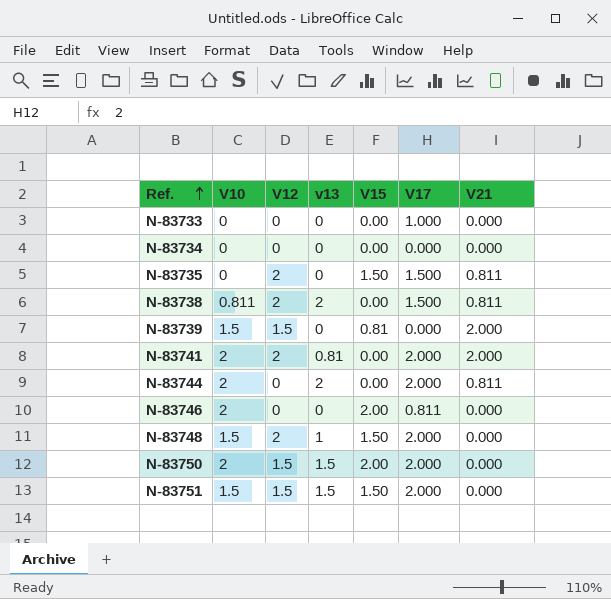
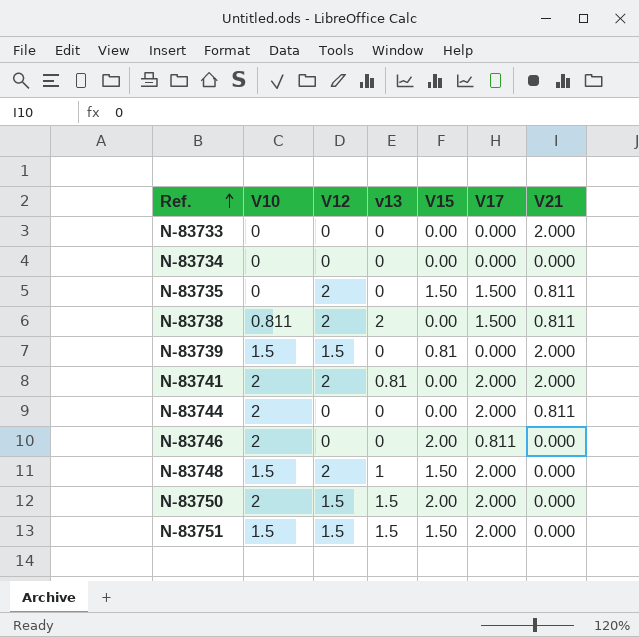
N-83733 | V17: 1.000 -> 0.000
N-83733 | V21: 0.000 -> 2.000
N-83744 | v13: 2 -> 0

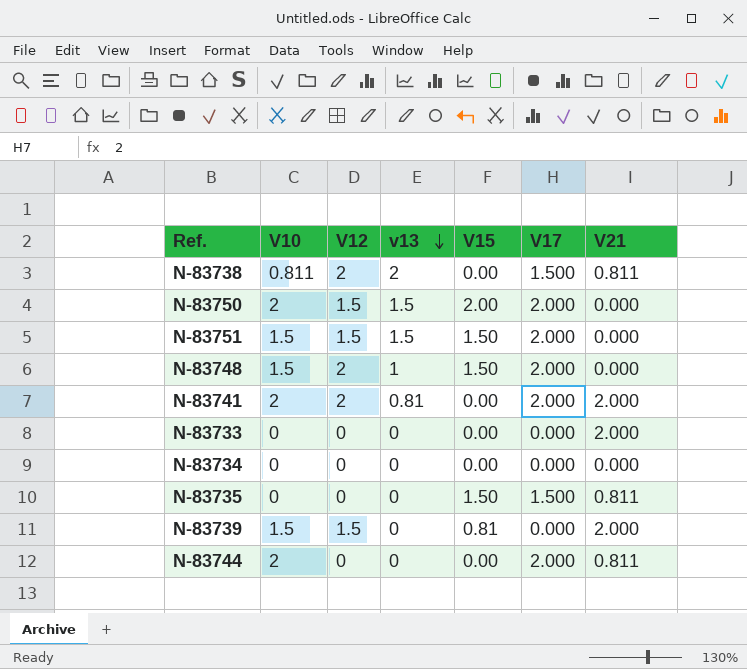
row order: Ref. ascending -> v13 descending
row N-83746: 2 | 0 | 0 | 2.00 | 0.811 | 0.000 -> none
N-83735 | V12: 2 -> 0

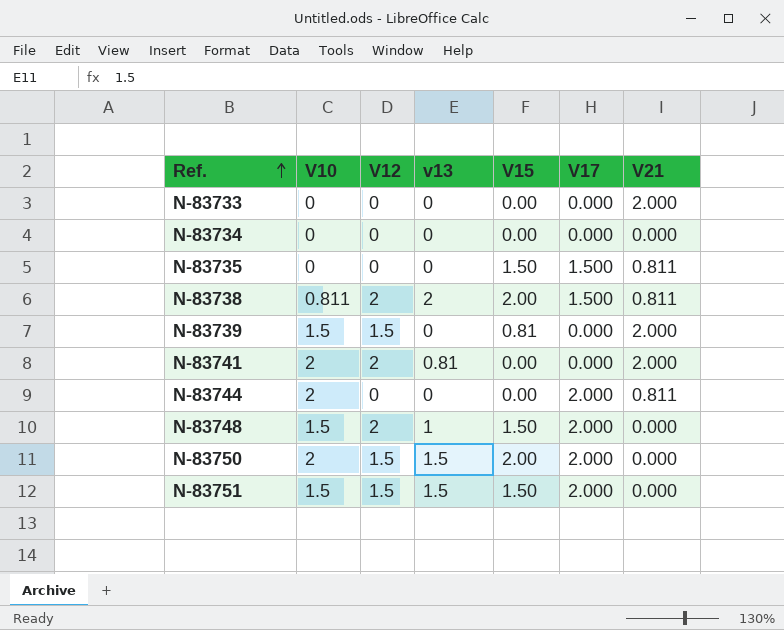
row order: v13 descending -> Ref. ascending
N-83738 | V15: 0.00 -> 2.00
N-83741 | V17: 2.000 -> 0.000

